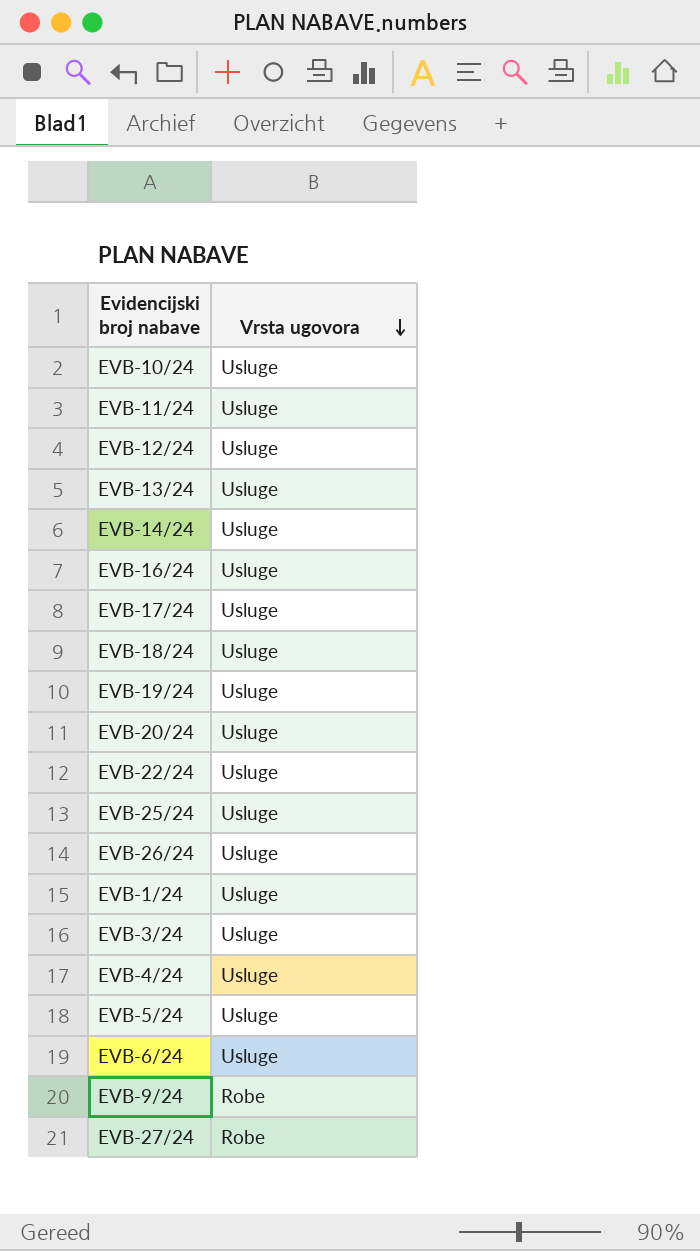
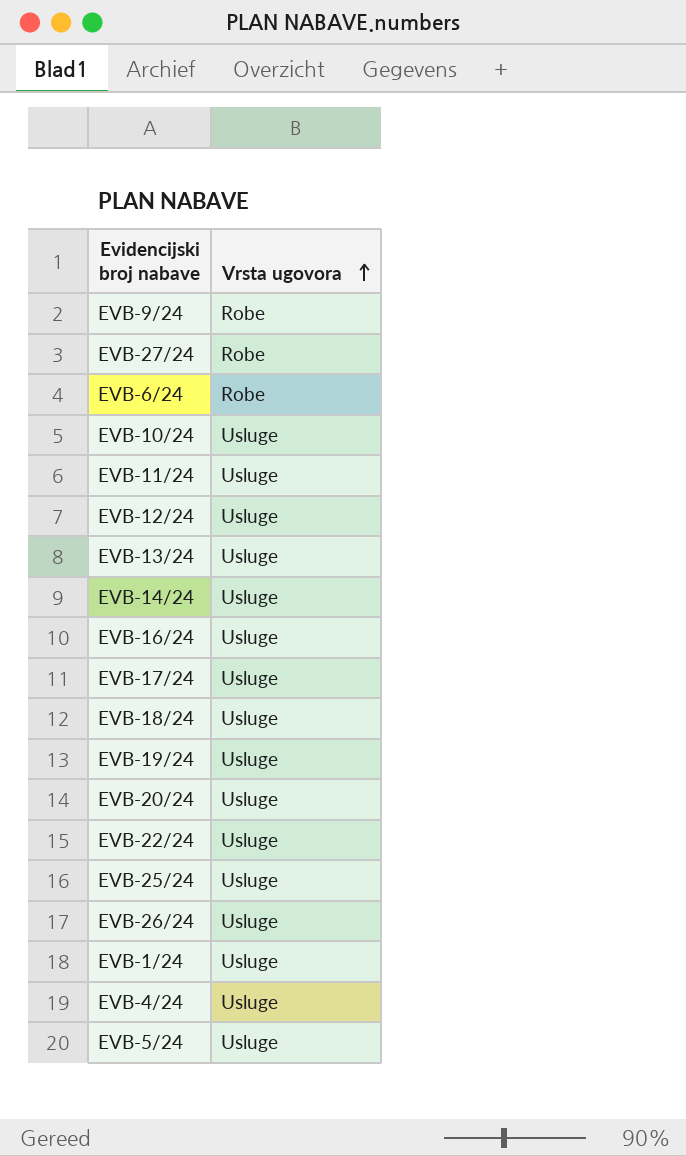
row order: Vrsta ugovora descending -> Vrsta ugovora ascending
row EVB-3/24: Usluge -> none
EVB-6/24 | Vrsta ugovora: Usluge -> Robe

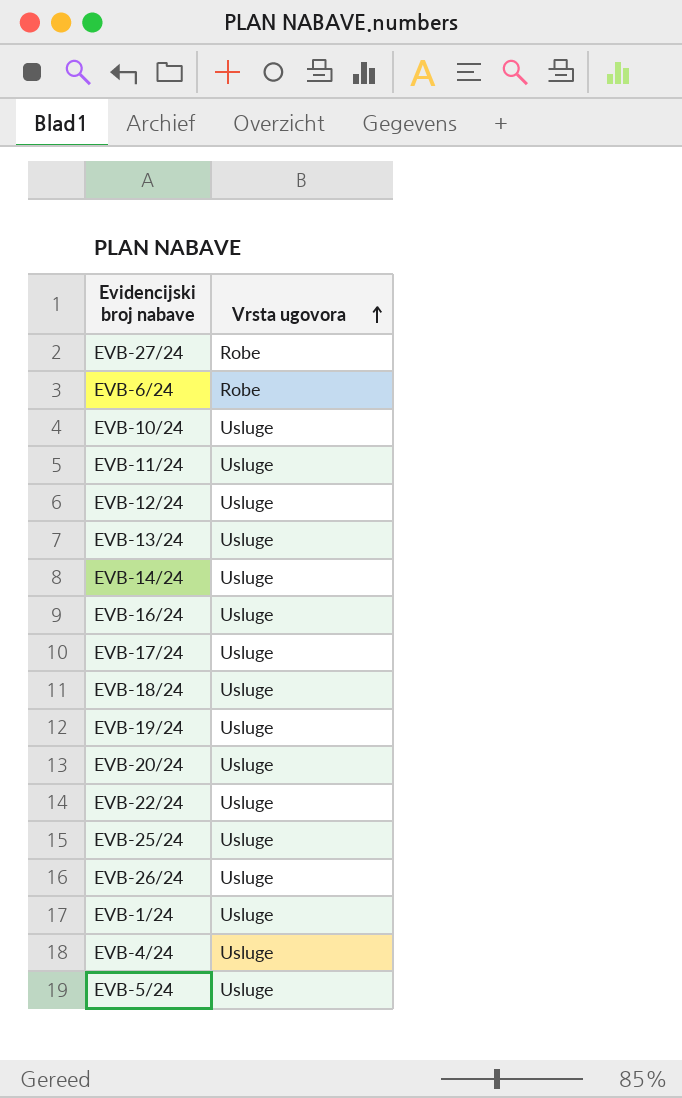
row EVB-9/24: Robe -> none

